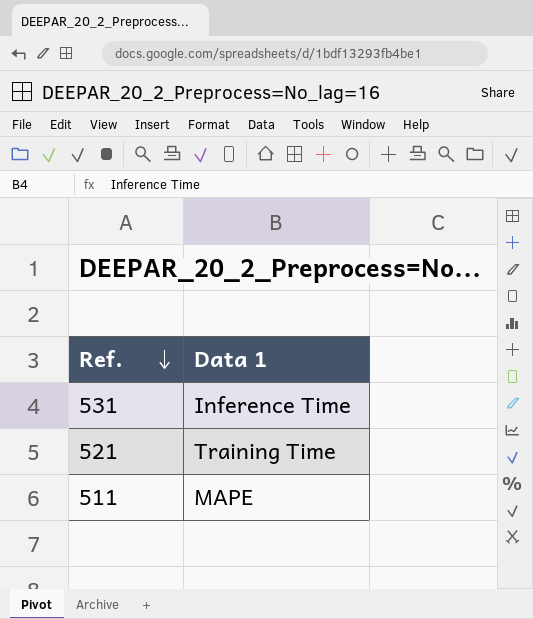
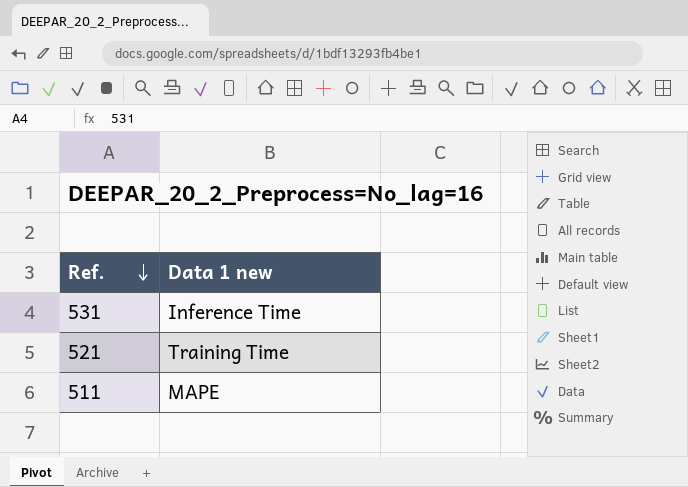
column name: Data 1 -> Data 1 new

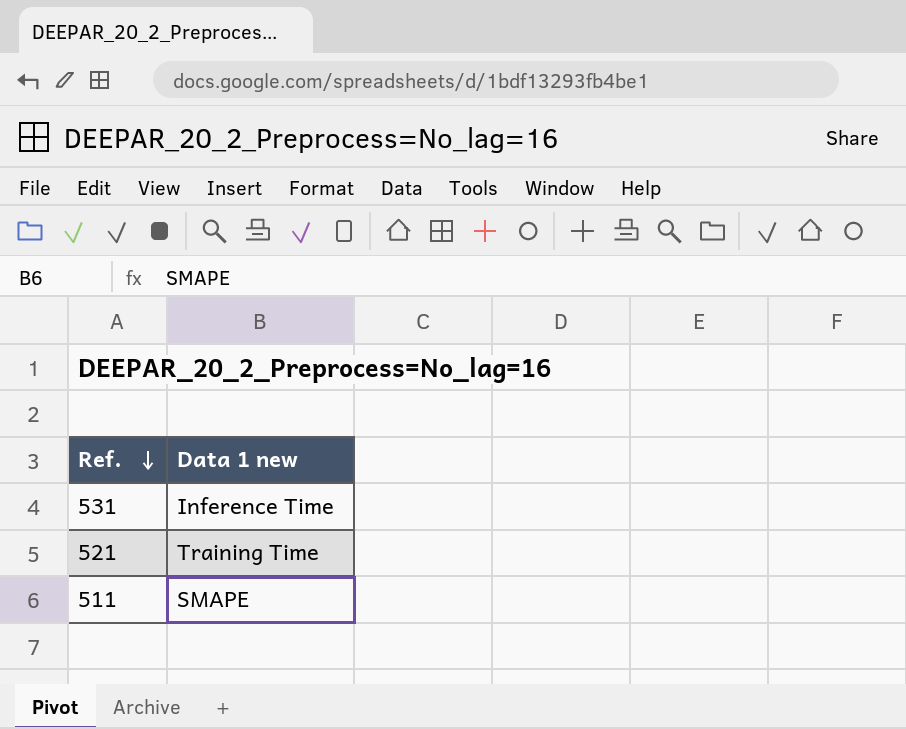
511 | Data 1 new: MAPE -> SMAPE

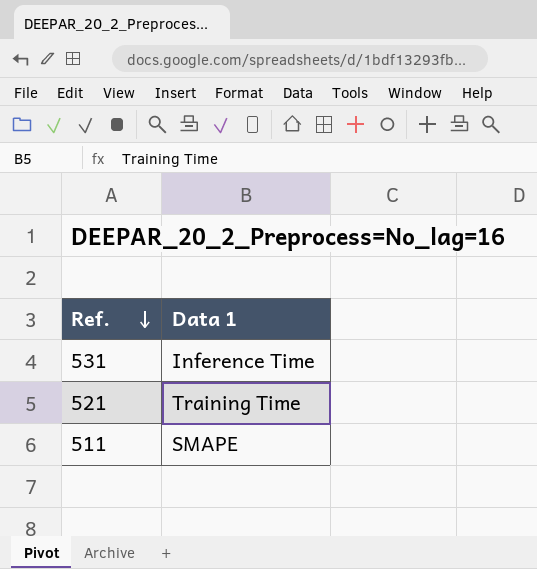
column name: Data 1 new -> Data 1

